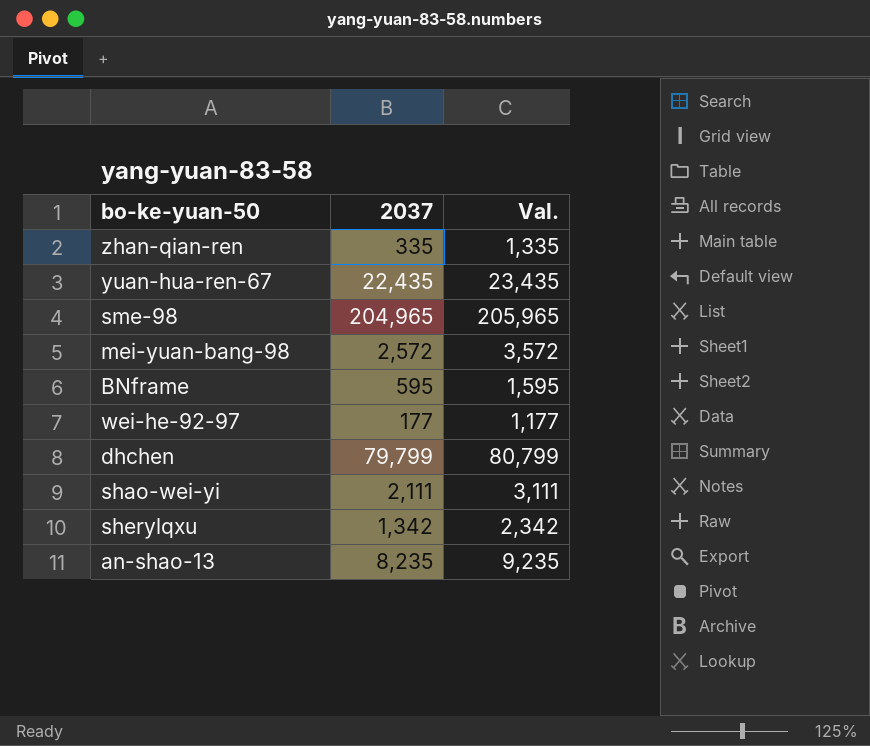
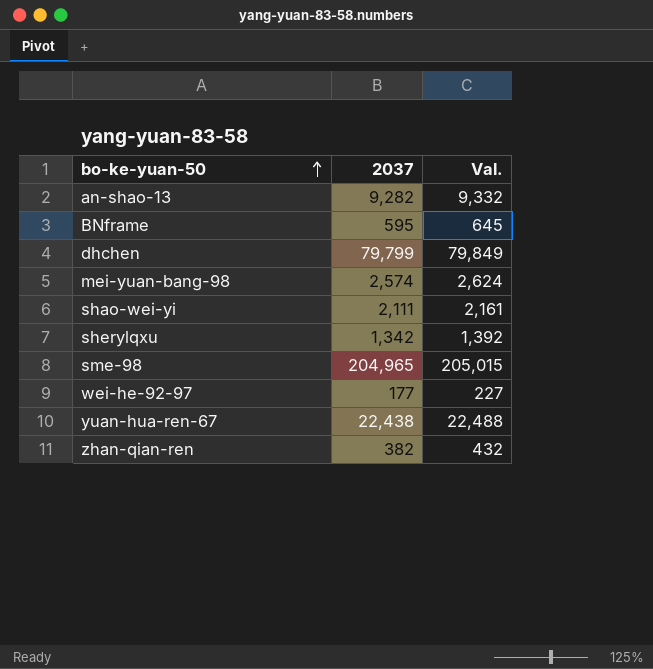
row order: none -> bo-ke-yuan-50 ascending
column Val. | formula: [2037] + 1000 -> [2037] + 50
an-shao-13 | 2037: 8,235 -> 9,282
mei-yuan-bang-98 | 2037: 2,572 -> 2,574
yuan-hua-ren-67 | 2037: 22,435 -> 22,438
zhan-qian-ren | 2037: 335 -> 382

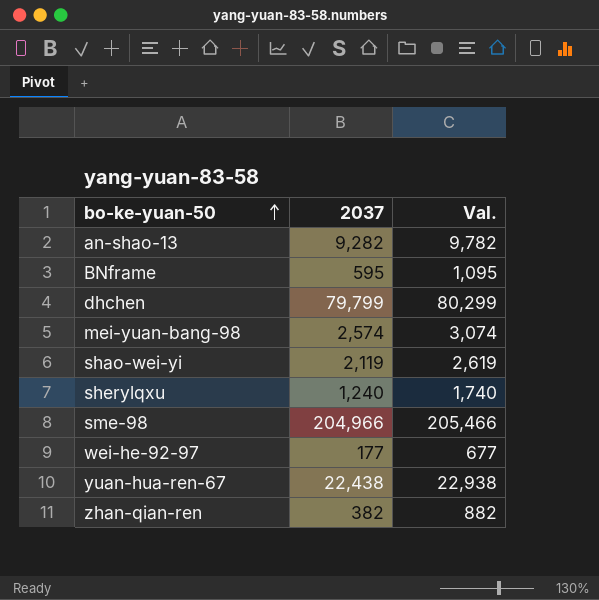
column Val. | formula: [2037] + 50 -> [2037] + 500
shao-wei-yi | 2037: 2,111 -> 2,119
sherylqxu | 2037: 1,342 -> 1,240
sme-98 | 2037: 204,965 -> 204,966

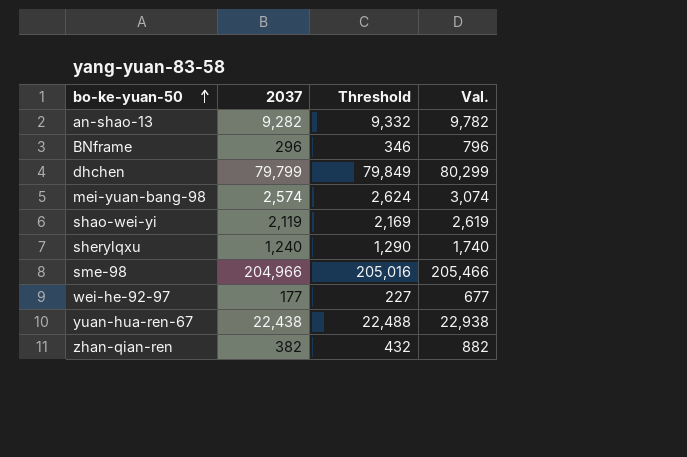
column Threshold | formula: none -> [2037] + 50
BNframe | 2037: 595 -> 296
BNframe | Val.: 1,095 -> 796

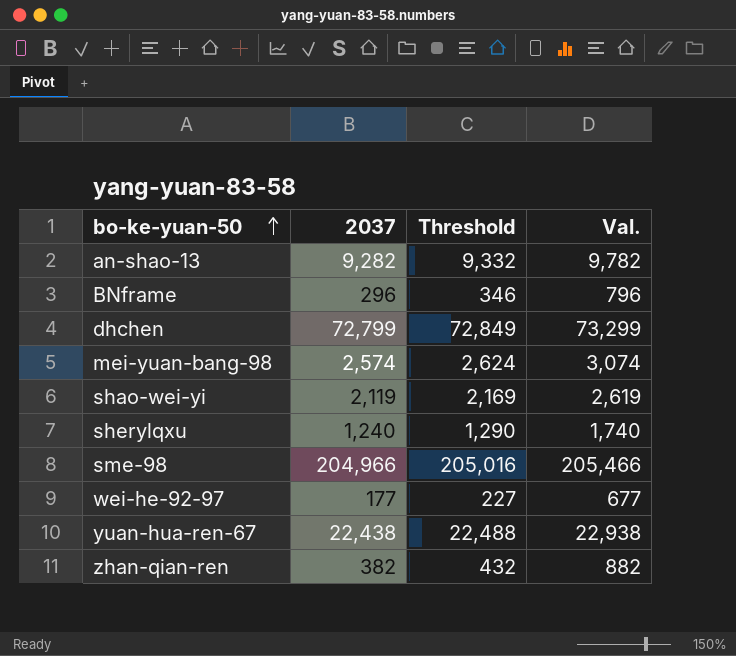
dhchen | 2037: 79,799 -> 72,799
dhchen | Threshold: 79,849 -> 72,849
dhchen | Val.: 80,299 -> 73,299

